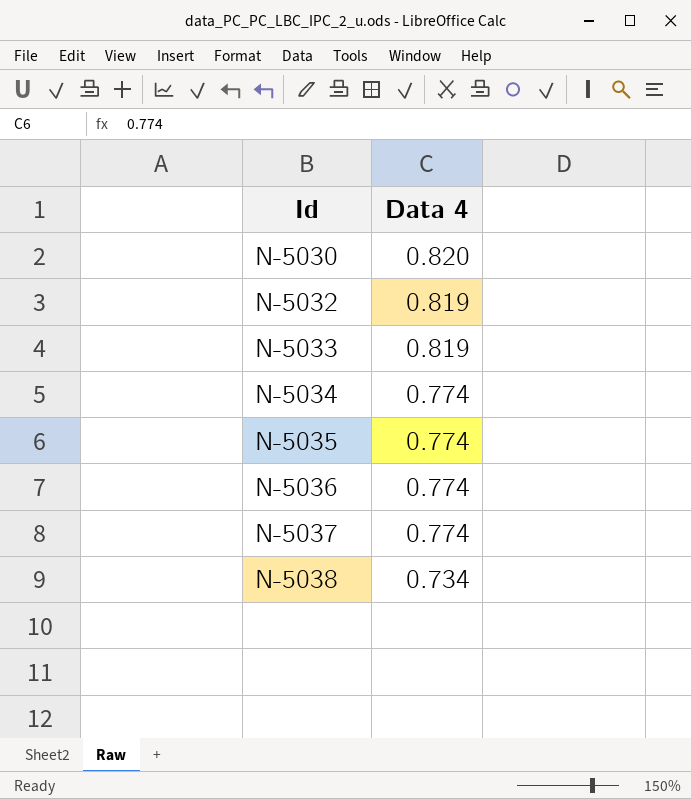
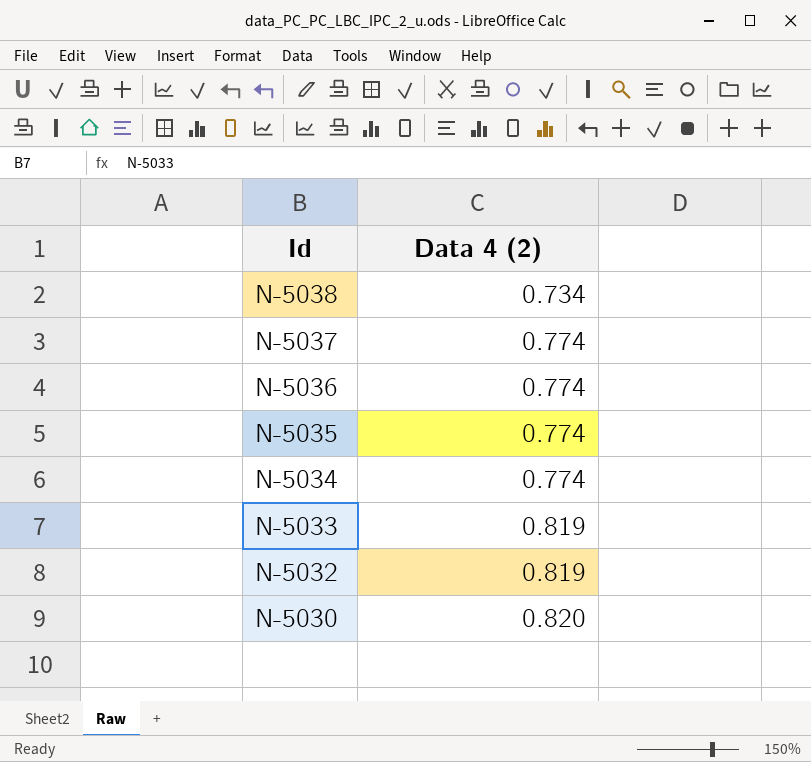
row order: Id ascending -> Id descending
column name: Data 4 -> Data 4 (2)

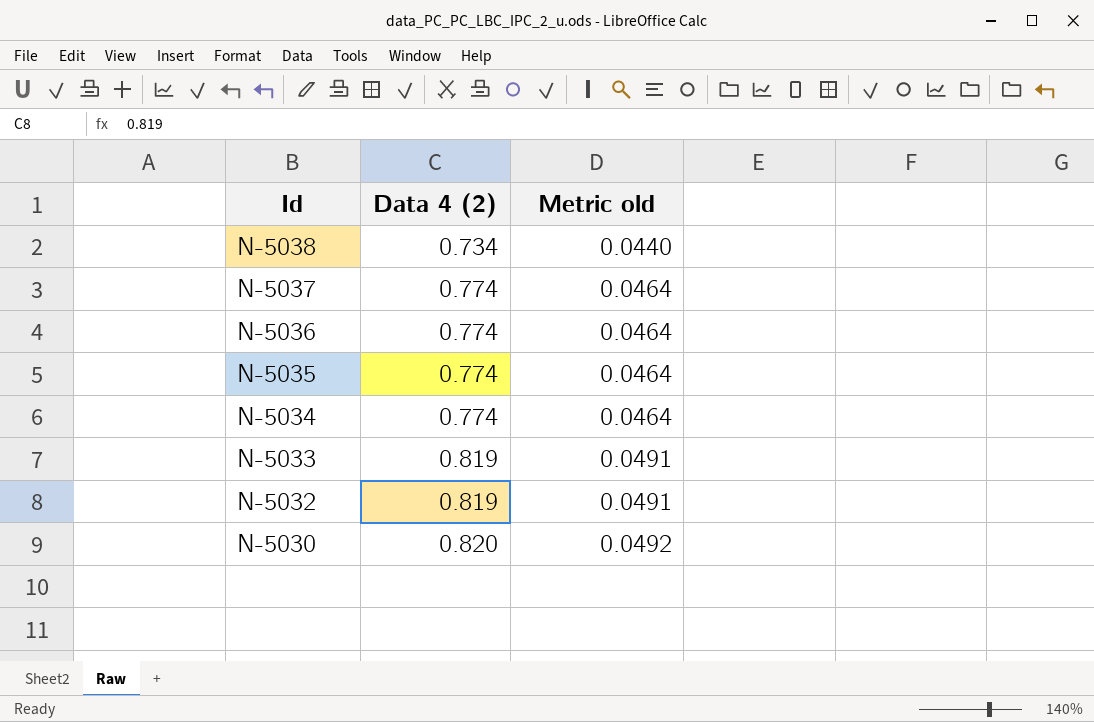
column Metric old | formula: none -> [Data 4 (2)] * 0.06

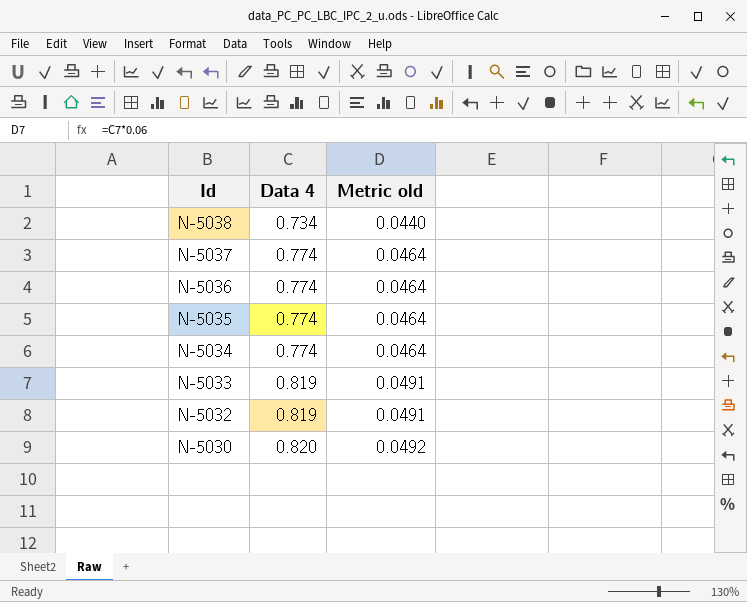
column name: Data 4 (2) -> Data 4

